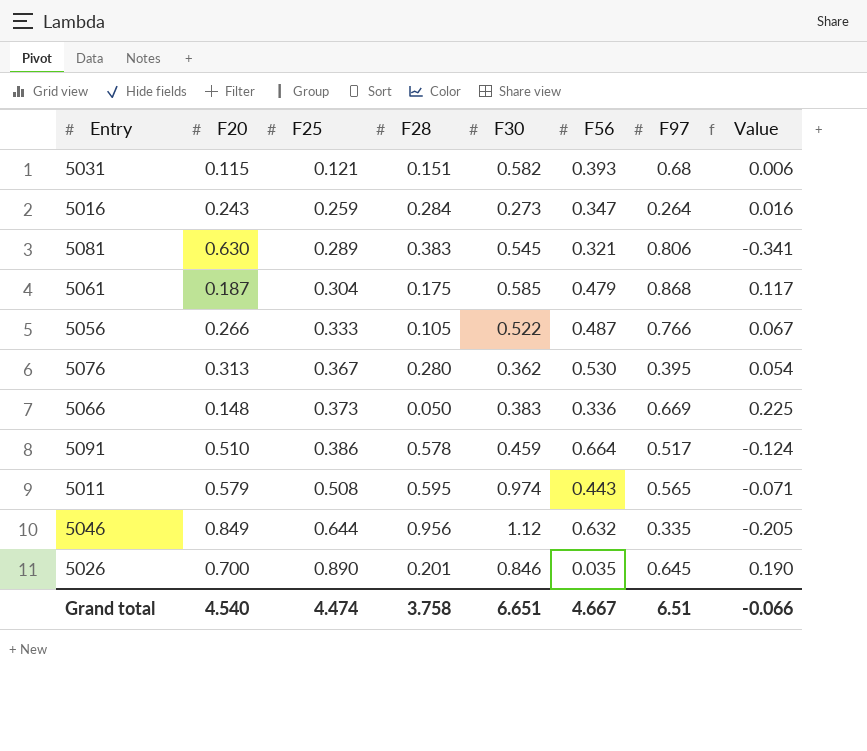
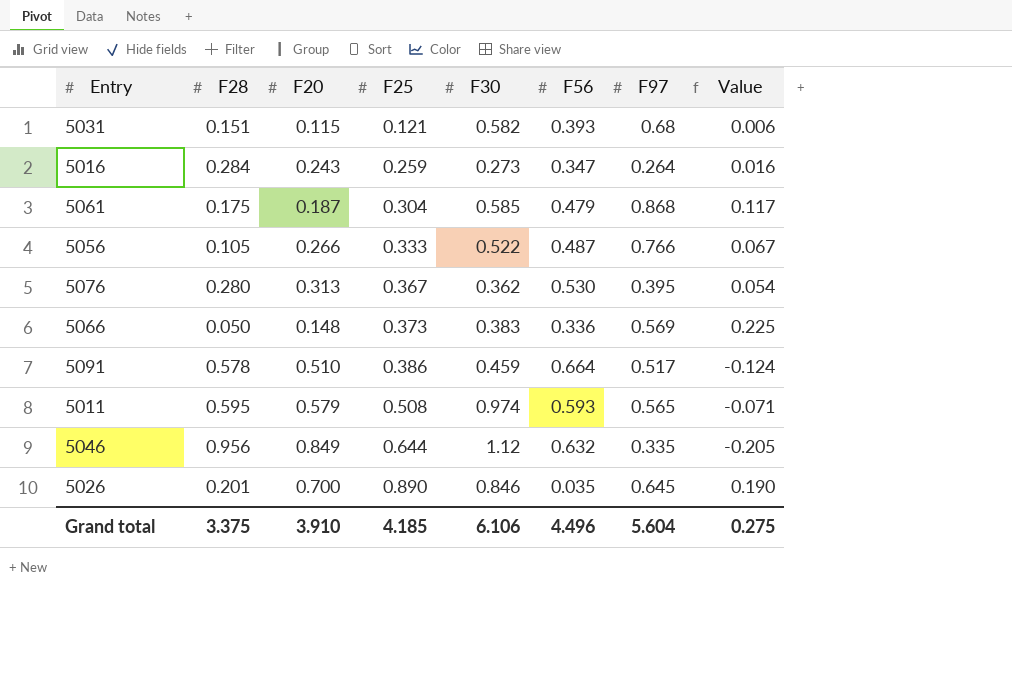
column F28 | position: 4 -> 2
row 5081: 0.630 | 0.289 | 0.383 | 0.545 | 0.321 | 0.806 | -0.341 -> none
5066 | F97: 0.669 -> 0.569
5011 | F56: 0.443 -> 0.593
Grand total | F28: 3.758 -> 3.375
Grand total | F20: 4.540 -> 3.910
Grand total | F25: 4.474 -> 4.185
Grand total | F30: 6.651 -> 6.106
Grand total | F56: 4.667 -> 4.496
Grand total | F97: 6.51 -> 5.604
Grand total | Value: -0.066 -> 0.275

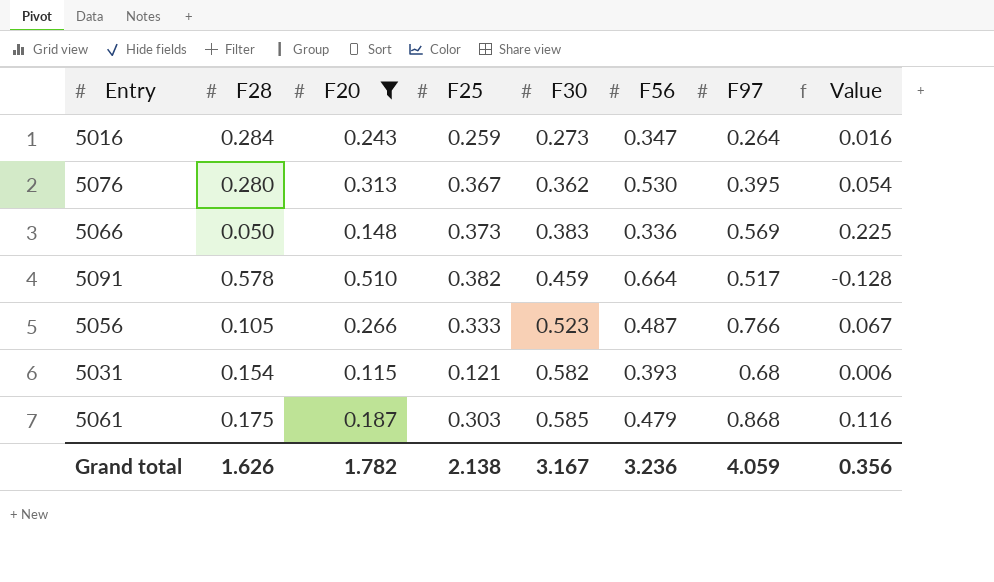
filter: none -> F20 <= 0.510
row order: F25 ascending -> F30 ascending
5091 | F25: 0.386 -> 0.382
5091 | Value: -0.124 -> -0.128
5056 | F30: 0.522 -> 0.523
5031 | F28: 0.151 -> 0.154
5061 | F25: 0.304 -> 0.303
5061 | Value: 0.117 -> 0.116
Grand total | F28: 3.375 -> 1.626
Grand total | F20: 3.910 -> 1.782
Grand total | F25: 4.185 -> 2.138
Grand total | F30: 6.106 -> 3.167
Grand total | F56: 4.496 -> 3.236
Grand total | F97: 5.604 -> 4.059
Grand total | Value: 0.275 -> 0.356

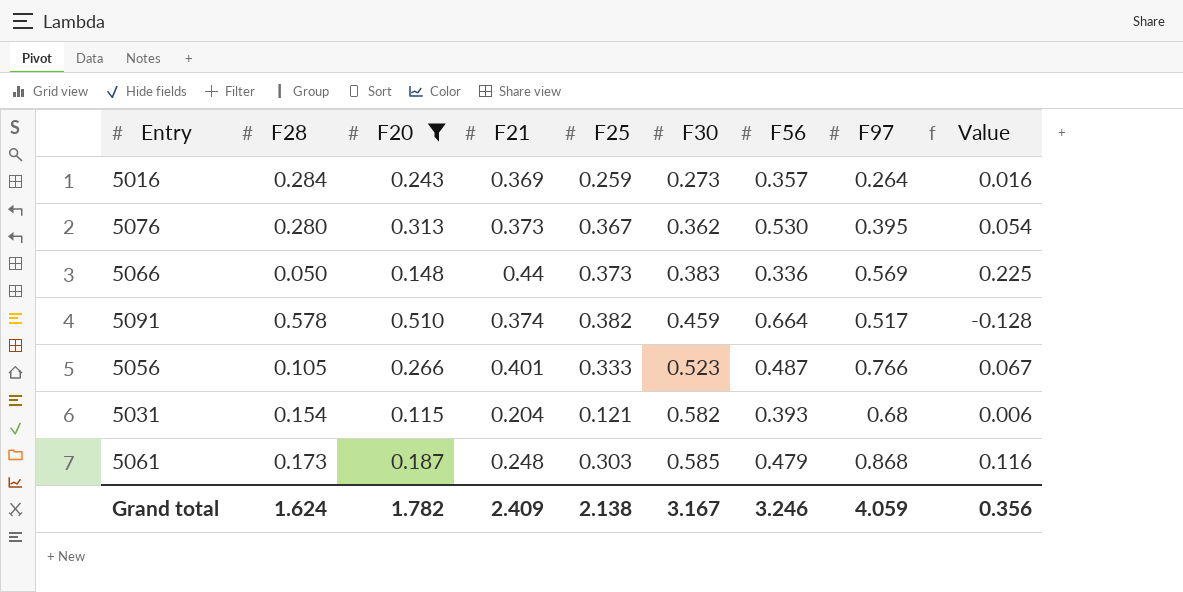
column F21 | position: none -> 4
5016 | F56: 0.347 -> 0.357
5061 | F28: 0.175 -> 0.173
Grand total | F28: 1.626 -> 1.624
Grand total | F56: 3.236 -> 3.246

